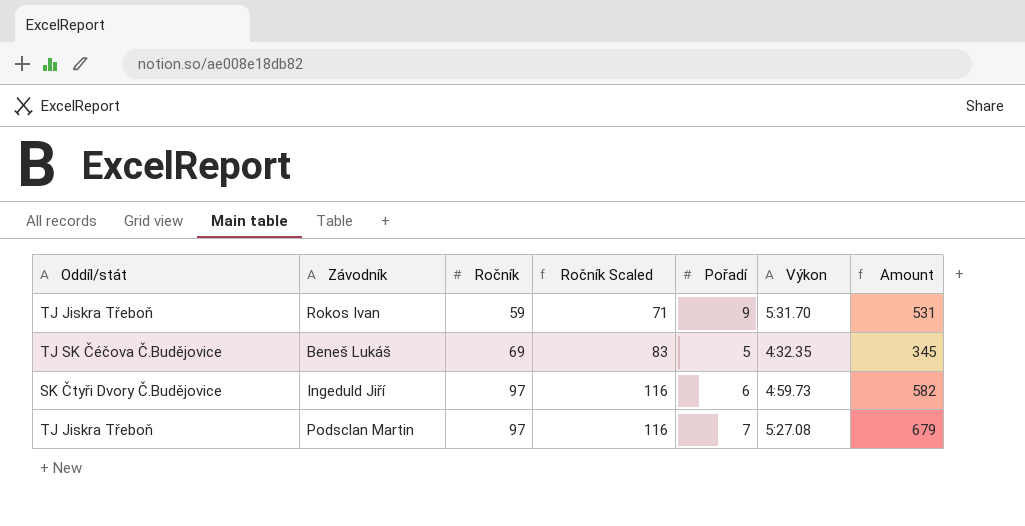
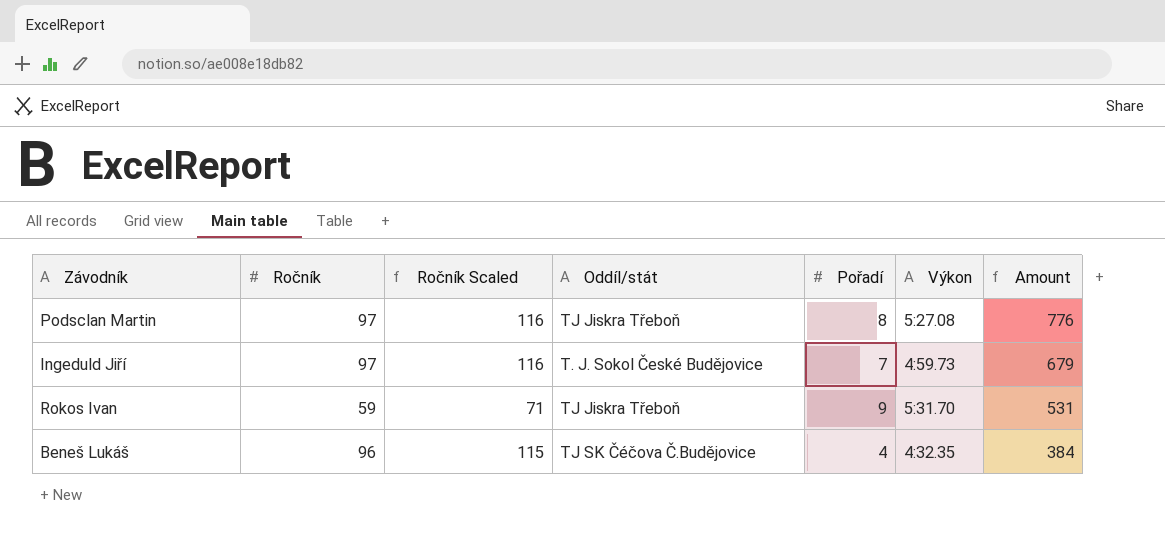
row order: Ročník ascending -> Amount descending
column Oddíl/stát | position: 1 -> 4
Podsclan Martin | Pořadí: 7 -> 8
Podsclan Martin | Amount: 679 -> 776
Ingeduld Jiří | Oddíl/stát: SK Čtyři Dvory Č.Budějovice -> T. J. Sokol České Budějovice
Ingeduld Jiří | Pořadí: 6 -> 7
Ingeduld Jiří | Amount: 582 -> 679
Beneš Lukáš | Ročník: 69 -> 96
Beneš Lukáš | Ročník Scaled: 83 -> 115
Beneš Lukáš | Pořadí: 5 -> 4
Beneš Lukáš | Amount: 345 -> 384

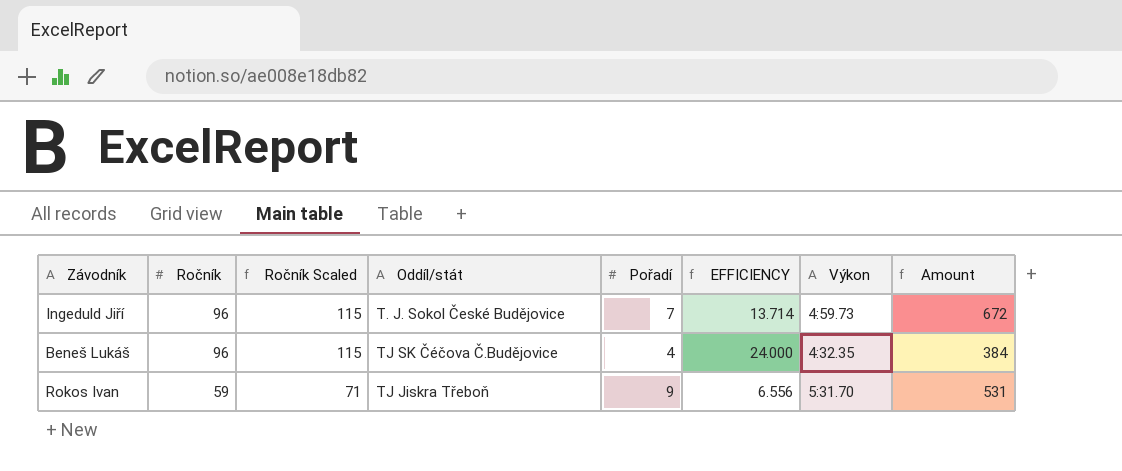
row order: Amount descending -> Ročník descending
column EFFICIENCY | formula: none -> [Ročník] / [Pořadí]
row Podsclan Martin: 97 | 116 | TJ Jiskra Třeboň | 8 | 5:27.08 | 776 -> none
Ingeduld Jiří | Ročník: 97 -> 96
Ingeduld Jiří | Ročník Scaled: 116 -> 115
Ingeduld Jiří | Amount: 679 -> 672

